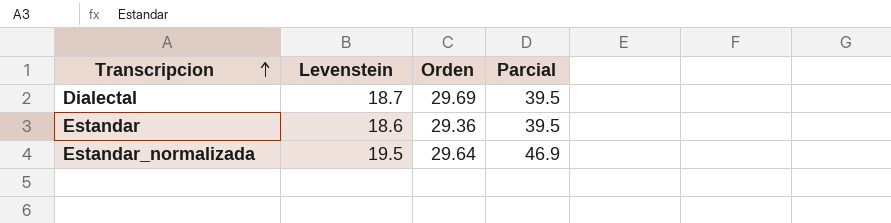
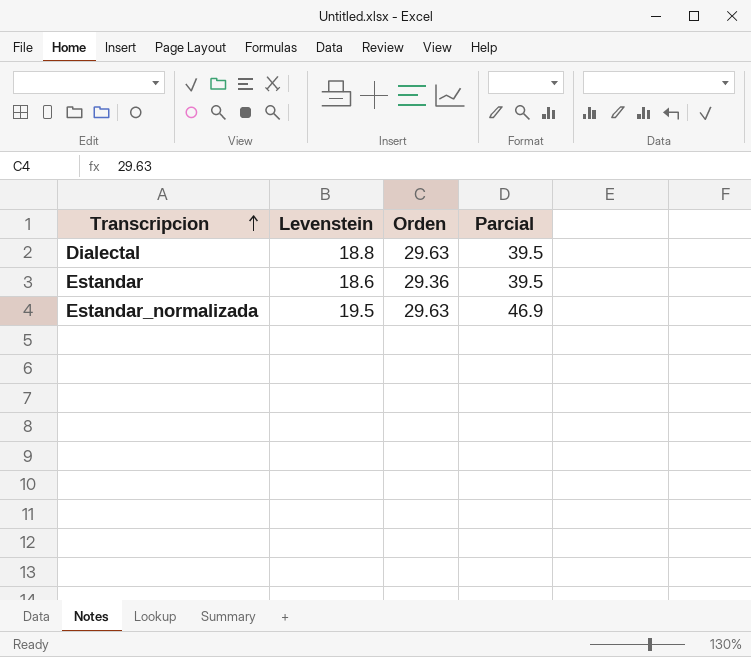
Dialectal | Levenstein: 18.7 -> 18.8
Dialectal | Orden: 29.69 -> 29.63
Estandar_normalizada | Orden: 29.64 -> 29.63

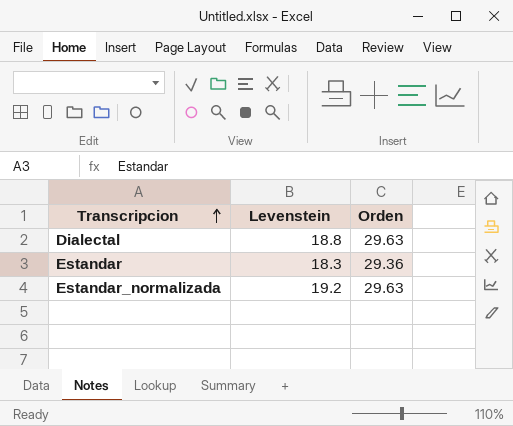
column Parcial | position: 4 -> none
Estandar | Levenstein: 18.6 -> 18.3
Estandar_normalizada | Levenstein: 19.5 -> 19.2

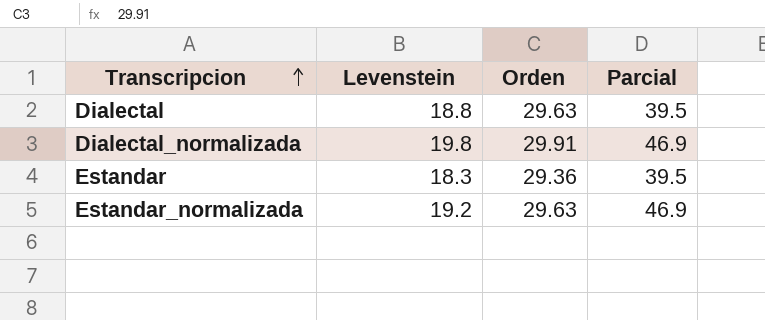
column Parcial | position: none -> 4
row Dialectal_normalizada: none -> 19.8 | 29.91 | 46.9

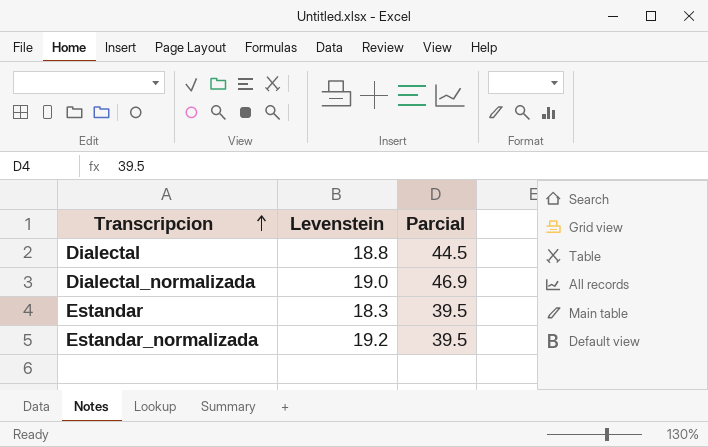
column Orden | position: 3 -> none
Dialectal | Parcial: 39.5 -> 44.5
Dialectal_normalizada | Levenstein: 19.8 -> 19.0
Estandar_normalizada | Parcial: 46.9 -> 39.5

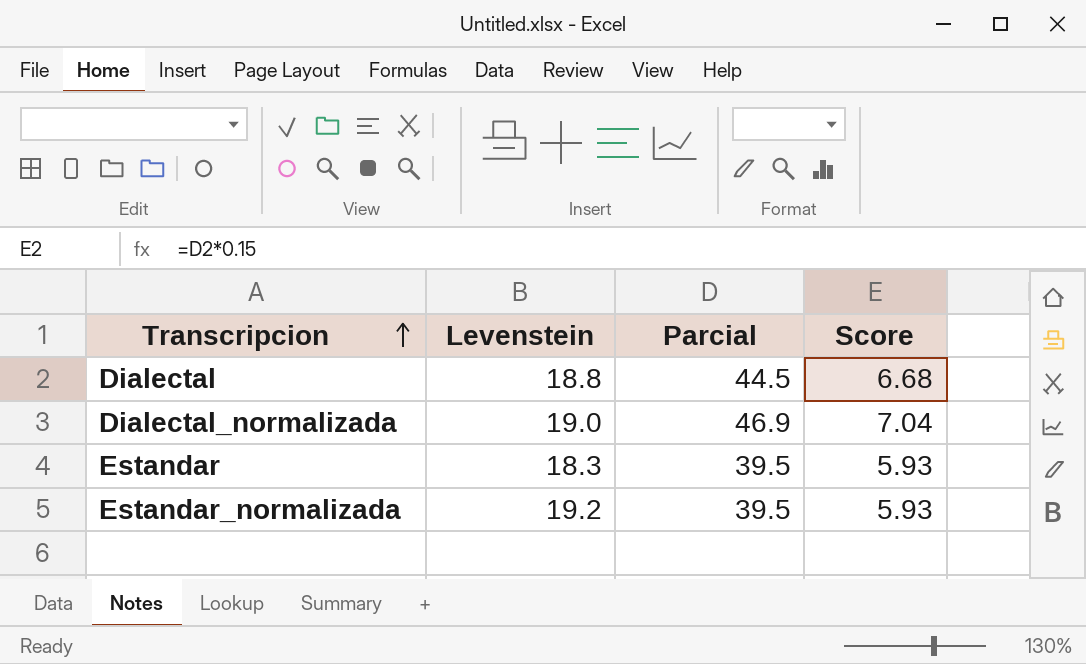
column Score | formula: none -> [Parcial] * 0.15

